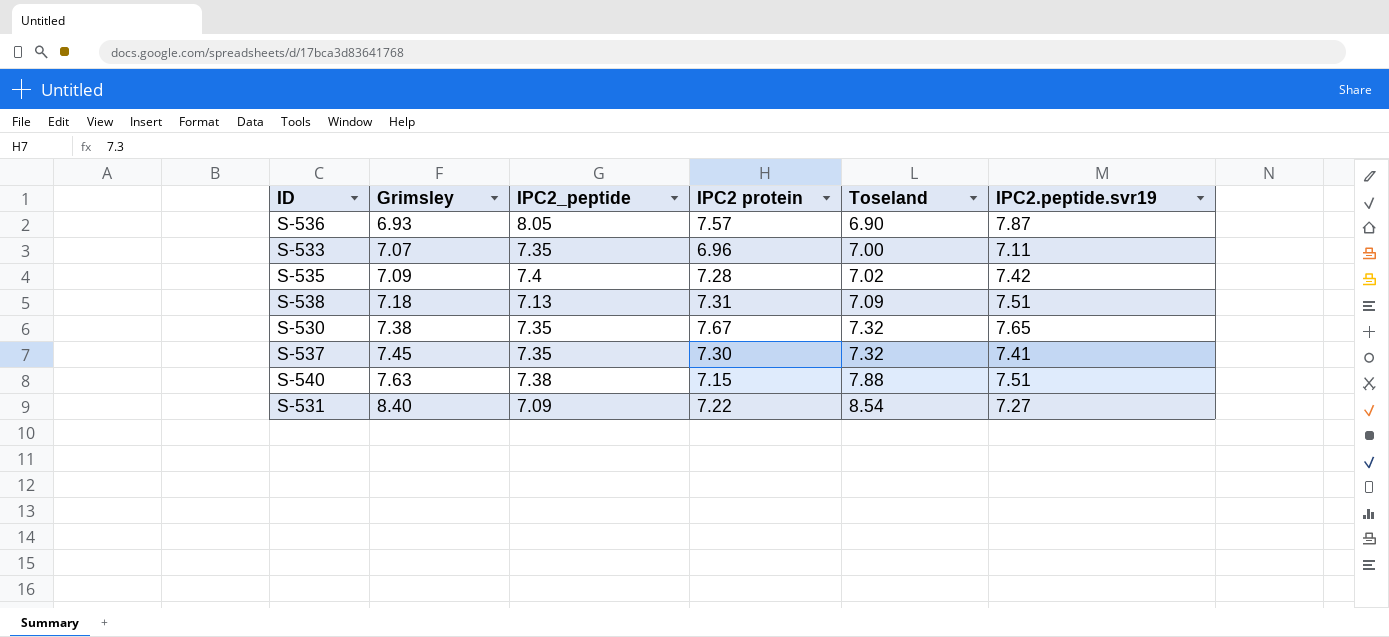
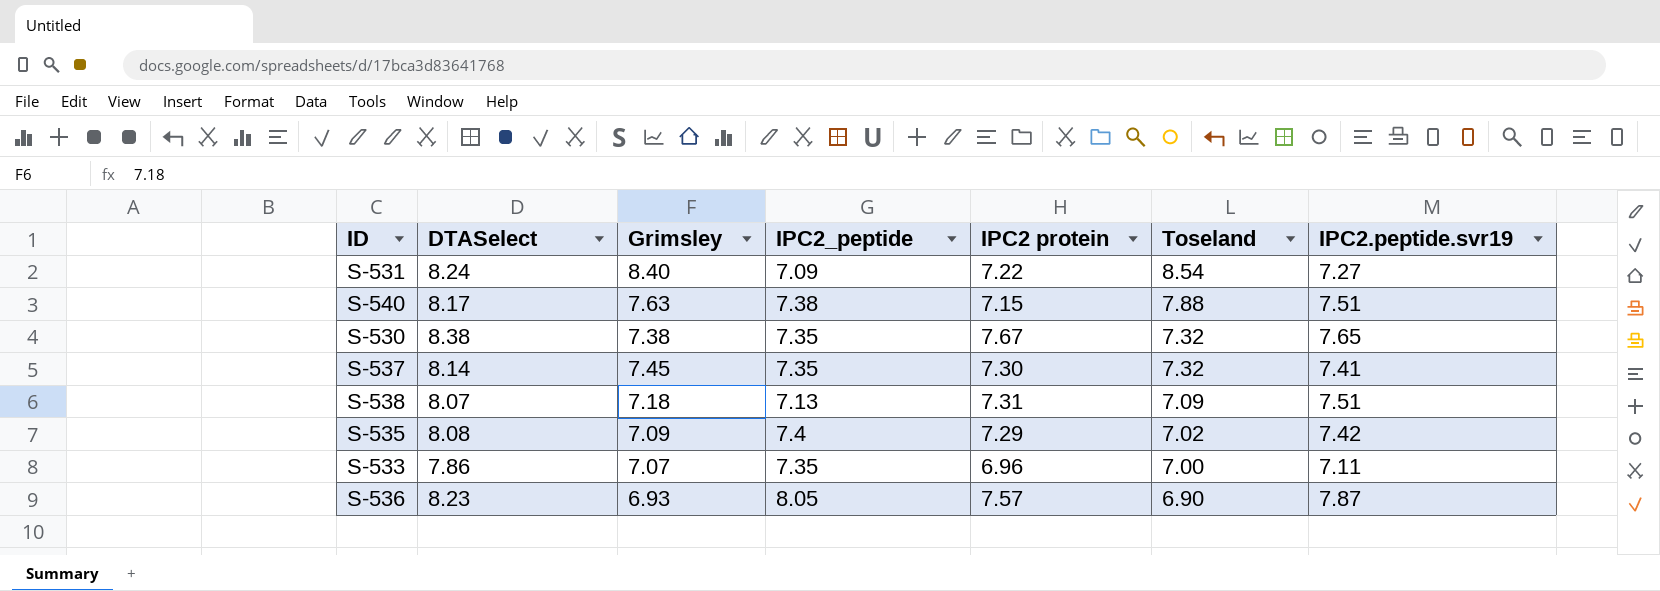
row order: Grimsley ascending -> Toseland descending
column DTASelect | position: none -> 2
S-535 | IPC2 protein: 7.28 -> 7.29

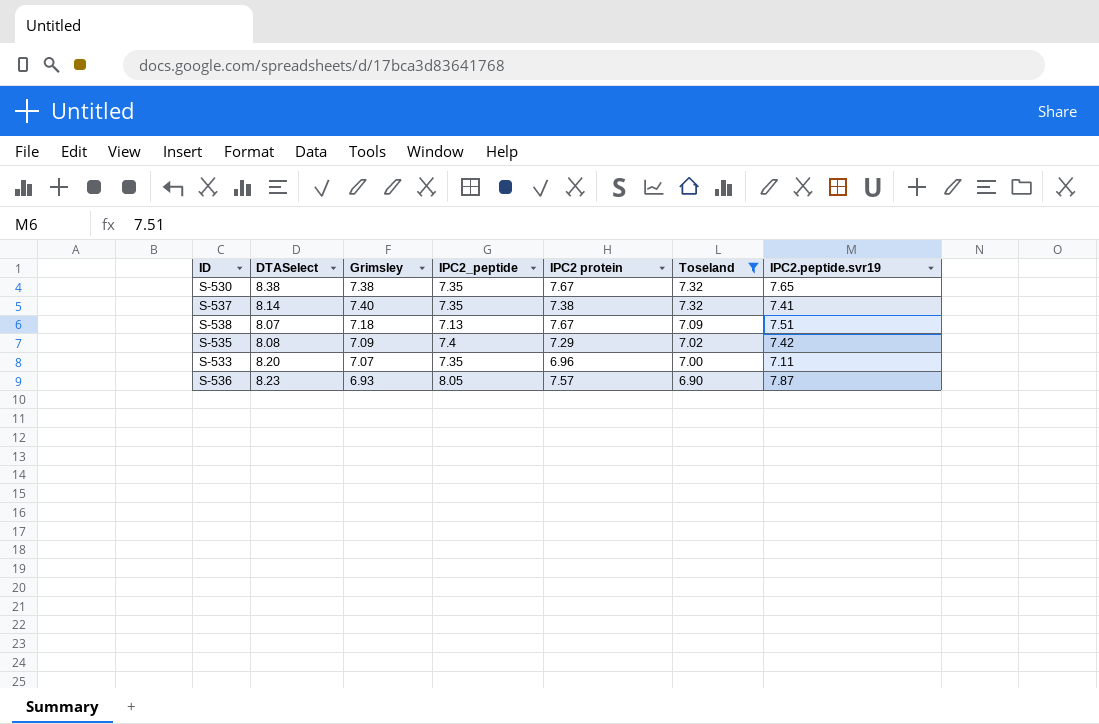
filter: none -> Toseland <= 7.32
S-537 | Grimsley: 7.45 -> 7.40
S-537 | IPC2 protein: 7.30 -> 7.38
S-538 | IPC2 protein: 7.31 -> 7.67
S-533 | DTASelect: 7.86 -> 8.20

